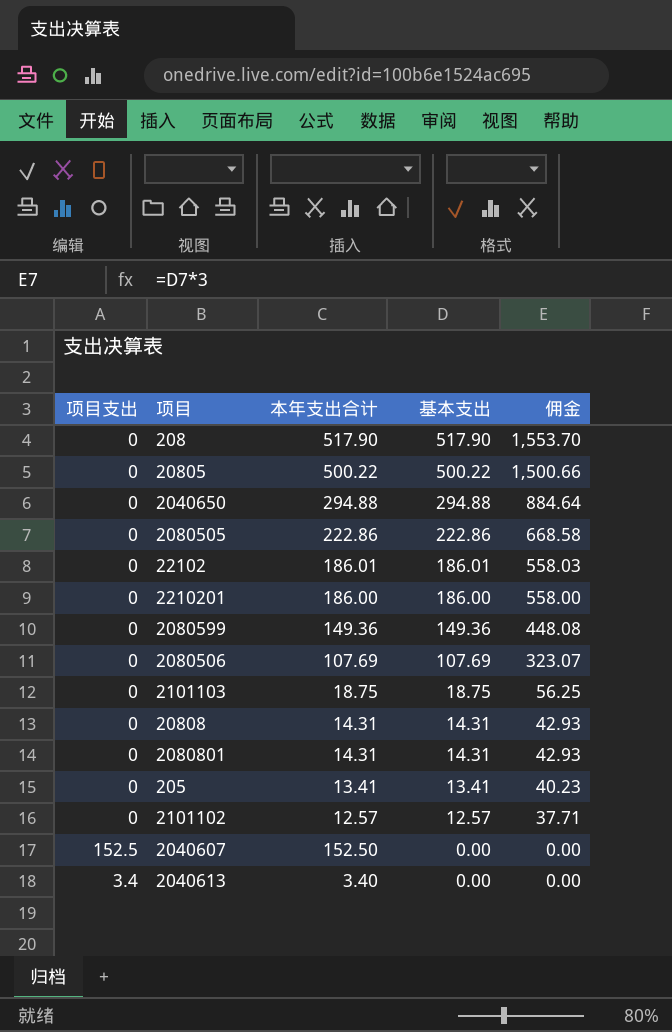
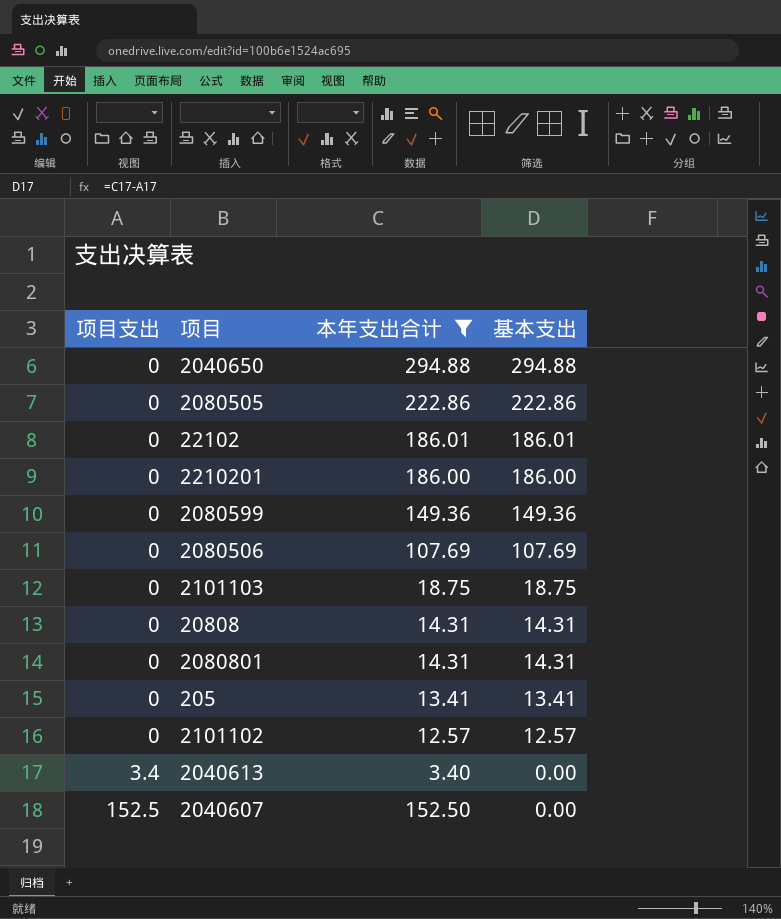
filter: none -> 本年支出合计 <= 294.88
row order: 基本支出 descending -> 项目支出 ascending
column 佣金 | formula: [基本支出] * 3 -> none

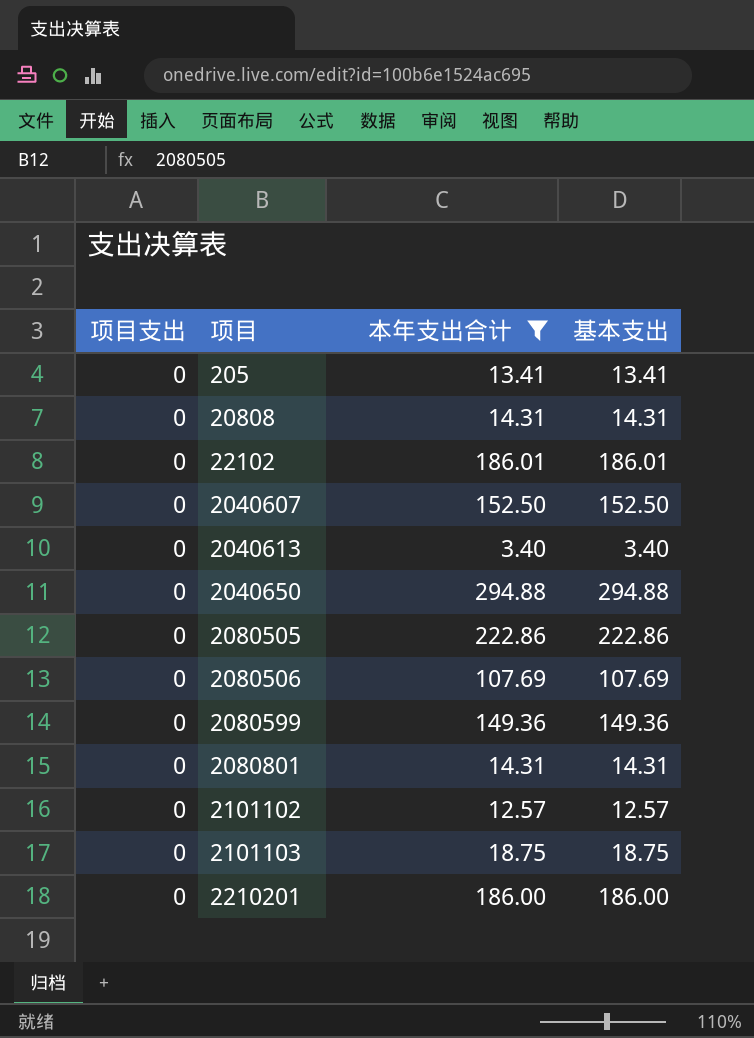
row order: 项目支出 ascending -> 项目 ascending
2040607 | 项目支出: 152.5 -> 0
2040607 | 基本支出: 0.00 -> 152.50
2040613 | 项目支出: 3.4 -> 0
2040613 | 基本支出: 0.00 -> 3.40

